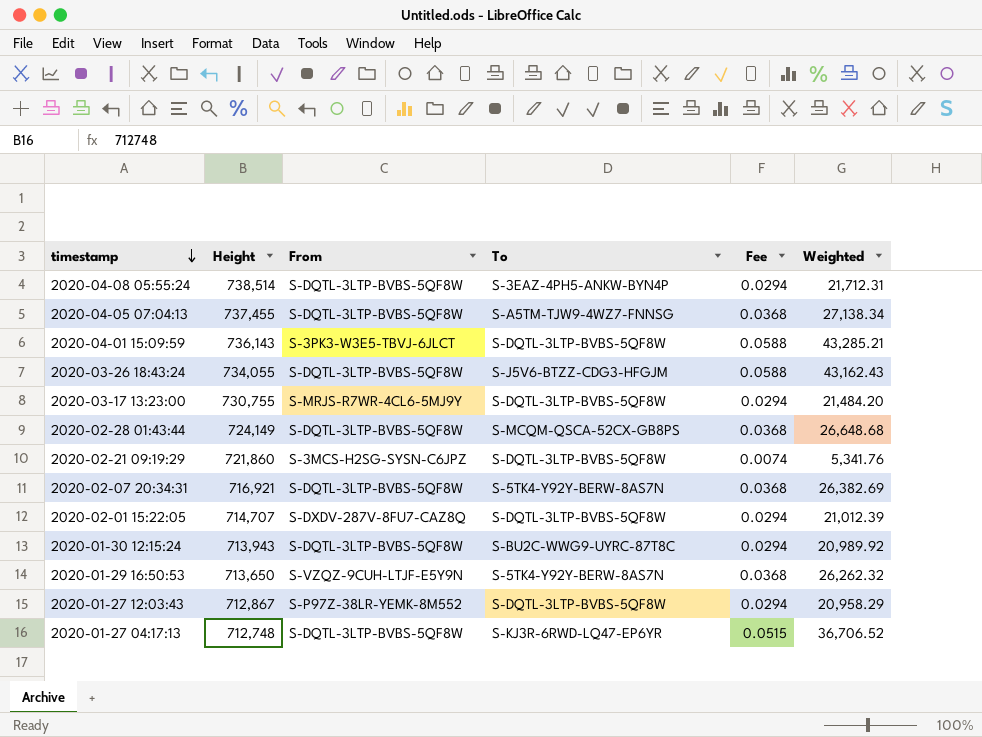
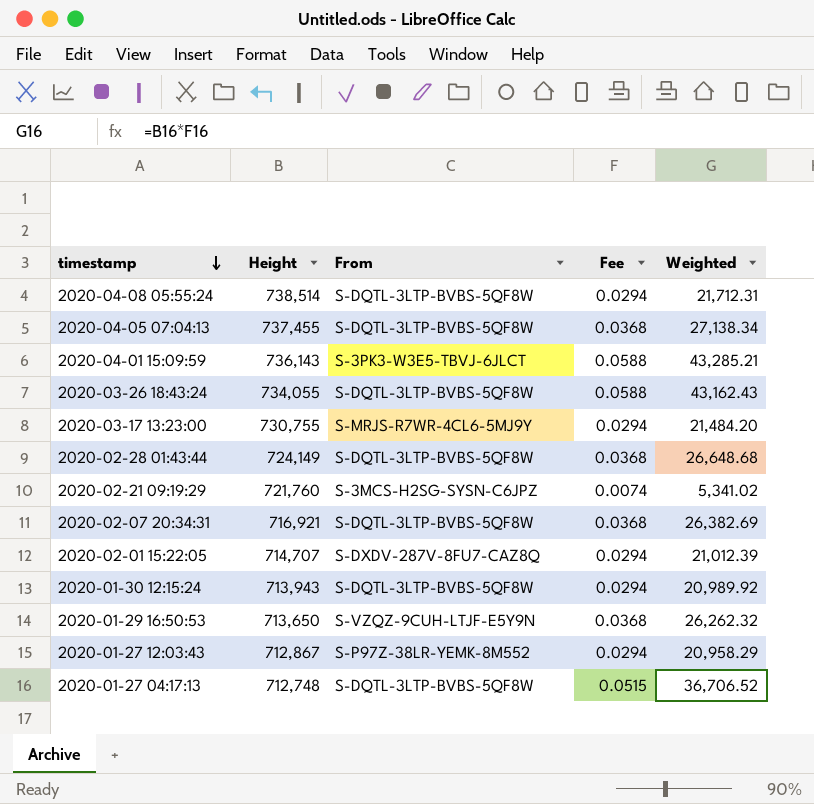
column To | position: 4 -> none
2020-02-21 09:19:29 | Height: 721,860 -> 721,760
2020-02-21 09:19:29 | Weighted: 5,341.76 -> 5,341.02

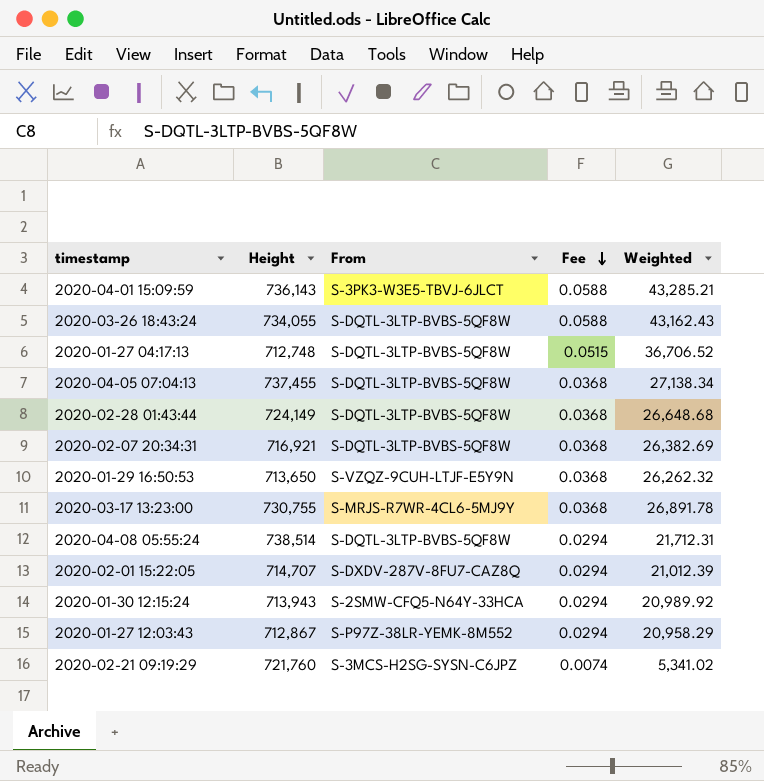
row order: timestamp descending -> Fee descending
2020-03-17 13:23:00 | Fee: 0.0294 -> 0.0368
2020-03-17 13:23:00 | Weighted: 21,484.20 -> 26,891.78
2020-01-30 12:15:24 | From: S-DQTL-3LTP-BVBS-5QF8W -> S-2SMW-CFQ5-N64Y-33HCA

